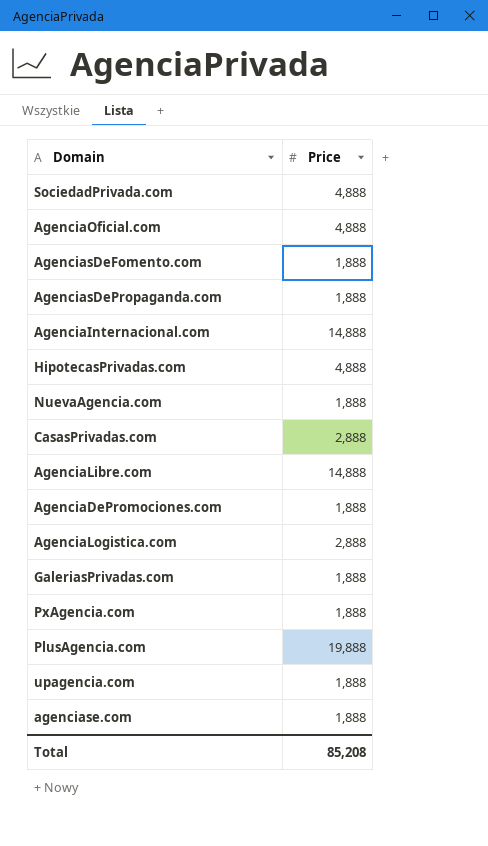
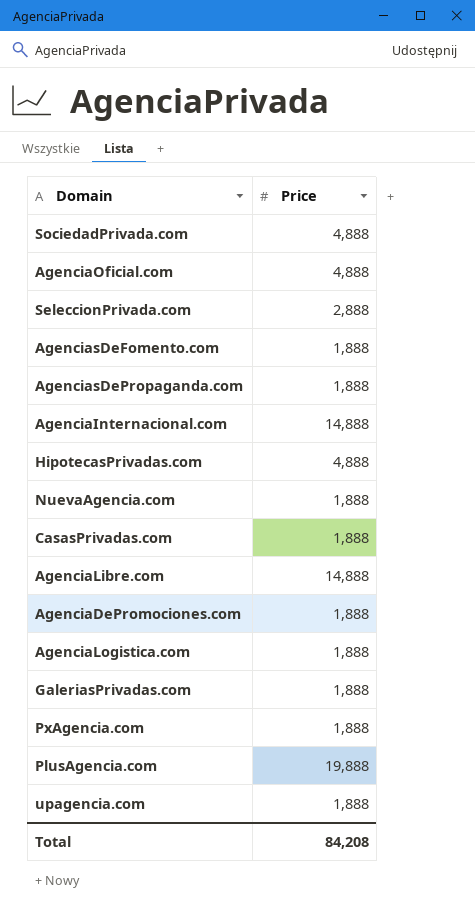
row agenciase.com: 1,888 -> none
row SeleccionPrivada.com: none -> 2,888
CasasPrivadas.com | Price: 2,888 -> 1,888
AgenciaLogistica.com | Price: 2,888 -> 1,888
Total | Price: 85,208 -> 84,208

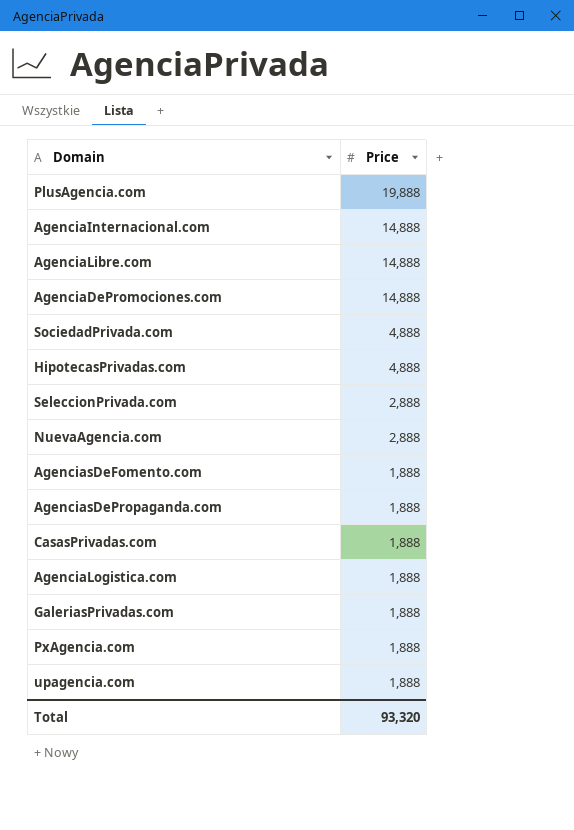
row order: none -> Price descending
row AgenciaOficial.com: 4,888 -> none
AgenciaDePromociones.com | Price: 1,888 -> 14,888
NuevaAgencia.com | Price: 1,888 -> 2,888
Total | Price: 84,208 -> 93,320

